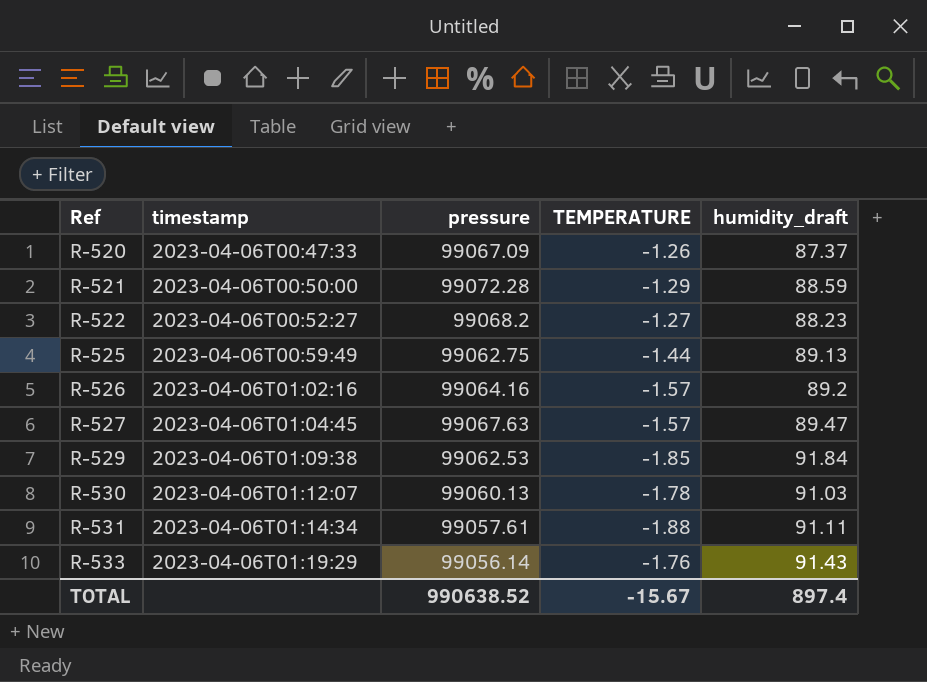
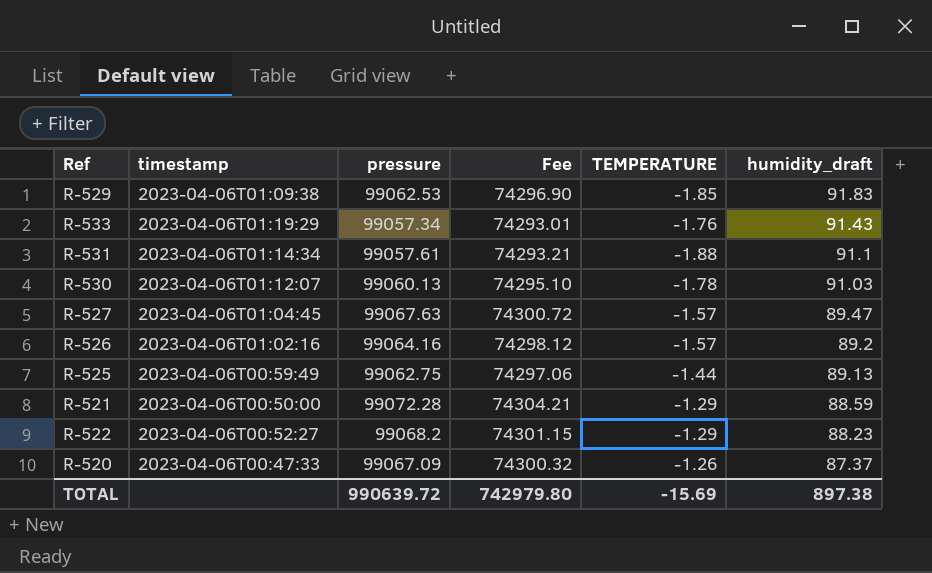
row order: Ref ascending -> humidity_draft descending
column Fee | formula: none -> [pressure] * 0.75
R-529 | humidity_draft: 91.84 -> 91.83
R-533 | pressure: 99056.14 -> 99057.34
R-531 | humidity_draft: 91.11 -> 91.1
R-522 | TEMPERATURE: -1.27 -> -1.29
TOTAL | pressure: 990638.52 -> 990639.72
TOTAL | TEMPERATURE: -15.67 -> -15.69
TOTAL | humidity_draft: 897.4 -> 897.38

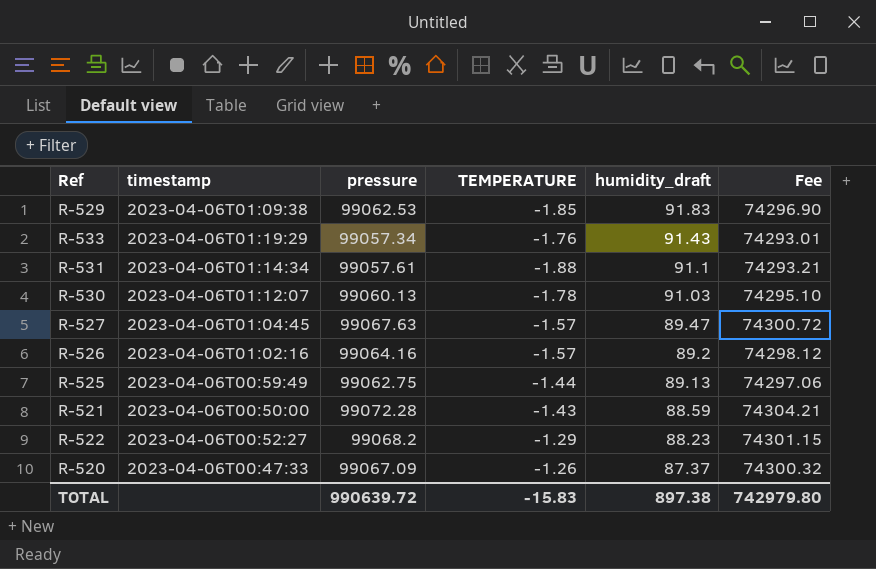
column Fee | position: 4 -> 6
R-521 | TEMPERATURE: -1.29 -> -1.43
TOTAL | TEMPERATURE: -15.69 -> -15.83

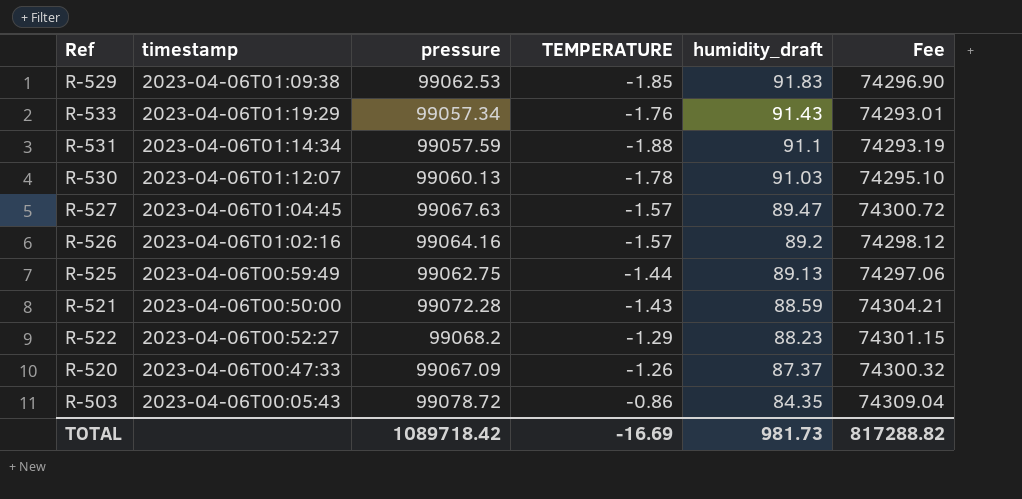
R-531 | pressure: 99057.61 -> 99057.59
R-531 | Fee: 74293.21 -> 74293.19
row R-503: none -> 2023-04-06T00:05:43 | 99078.72 | -0.86 | 84.35 | 74309.04
TOTAL | pressure: 990639.72 -> 1089718.42
TOTAL | TEMPERATURE: -15.83 -> -16.69
TOTAL | humidity_draft: 897.38 -> 981.73
TOTAL | Fee: 742979.80 -> 817288.82

